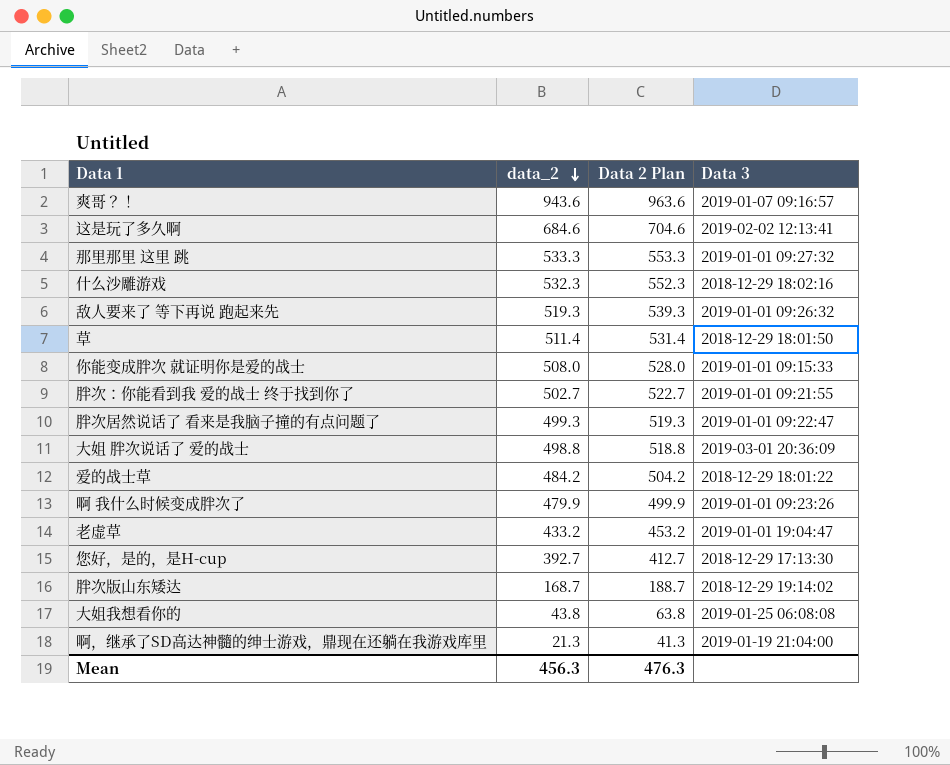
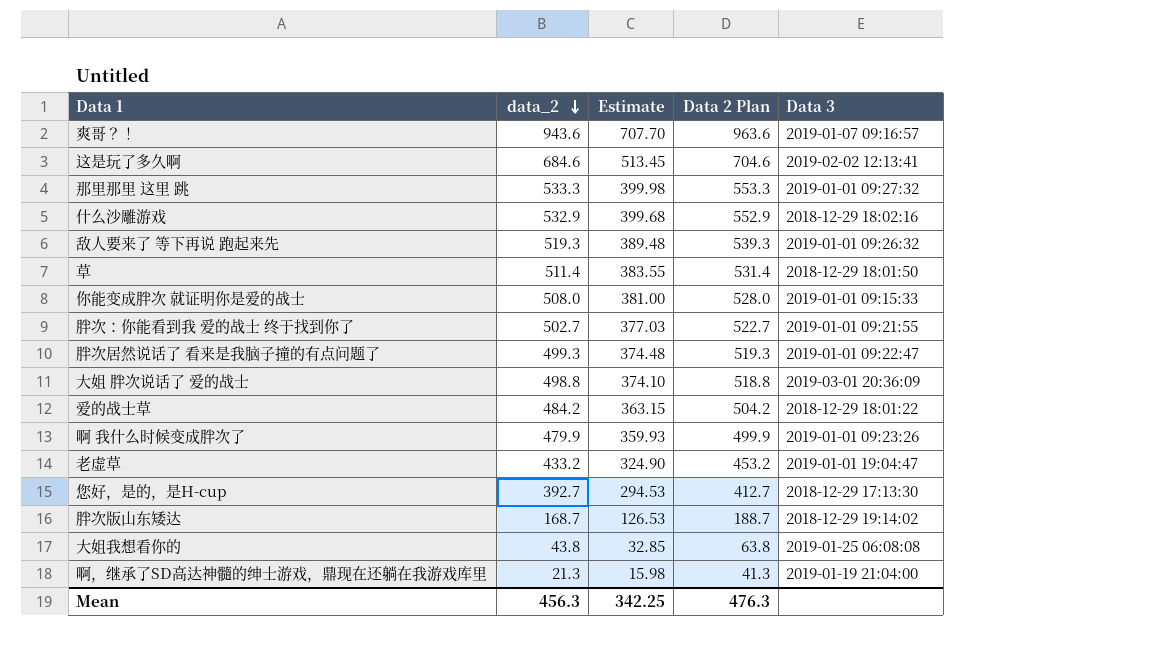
column Estimate | formula: none -> [data_2] * 0.75
什么沙雕游戏 | data_2: 532.3 -> 532.9
什么沙雕游戏 | Data 2 Plan: 552.3 -> 552.9

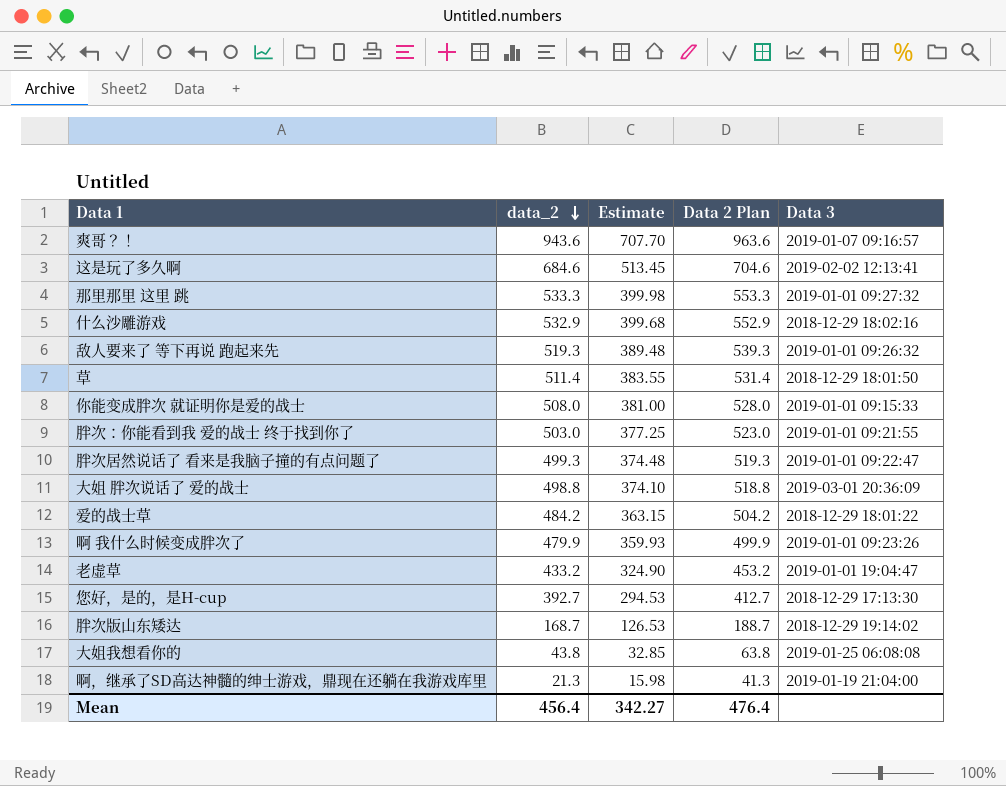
胖次：你能看到我 爱的战士 终于找到你了 | data_2: 502.7 -> 503.0
胖次：你能看到我 爱的战士 终于找到你了 | Estimate: 377.03 -> 377.25
胖次：你能看到我 爱的战士 终于找到你了 | Data 2 Plan: 522.7 -> 523.0
Mean | data_2: 456.3 -> 456.4
Mean | Estimate: 342.25 -> 342.27
Mean | Data 2 Plan: 476.3 -> 476.4

